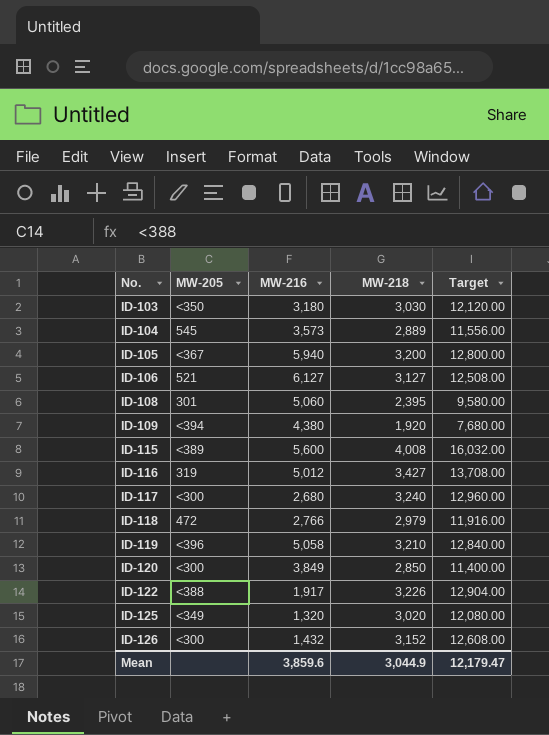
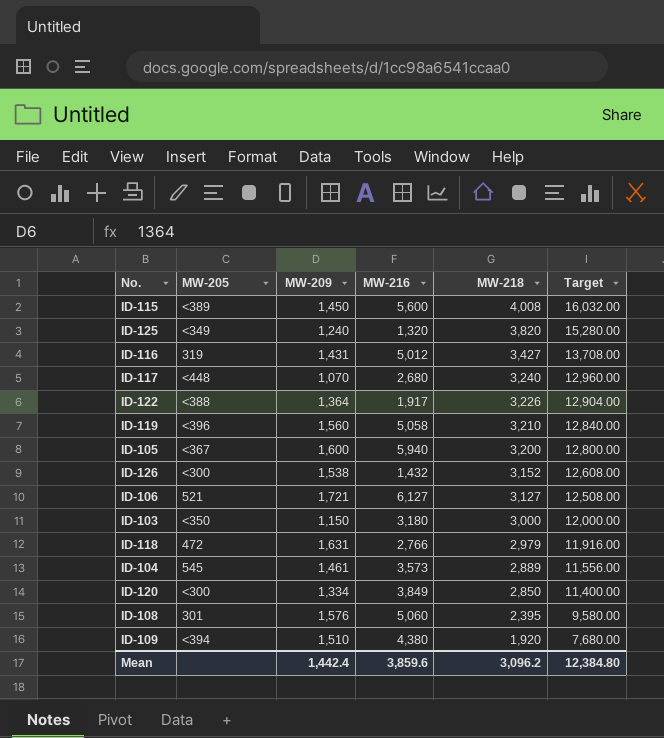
row order: No. ascending -> MW-218 descending
column MW-209 | position: none -> 3
ID-125 | MW-218: 3,020 -> 3,820
ID-125 | Target: 12,080.00 -> 15,280.00
ID-117 | MW-205: <300 -> <448
ID-103 | MW-218: 3,030 -> 3,000
ID-103 | Target: 12,120.00 -> 12,000.00
Mean | MW-218: 3,044.9 -> 3,096.2
Mean | Target: 12,179.47 -> 12,384.80

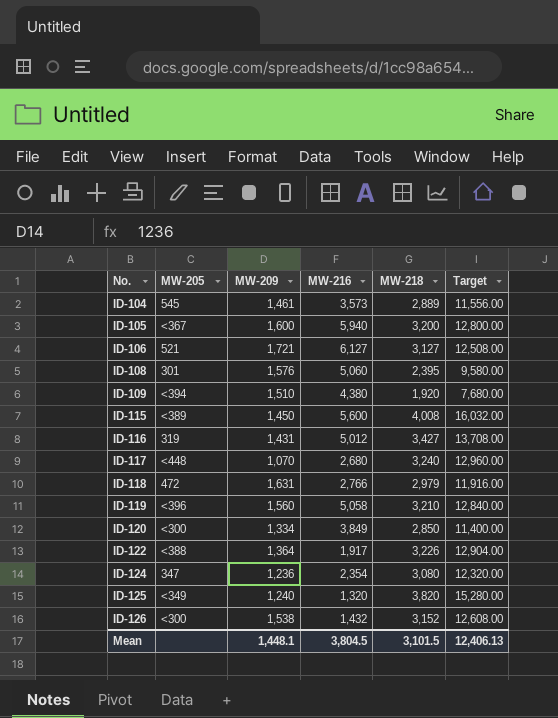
row order: MW-218 descending -> No. ascending
row ID-103: <350 | 1,150 | 3,180 | 3,000 | 12,000.00 -> none
row ID-124: none -> 347 | 1,236 | 2,354 | 3,080 | 12,320.00
Mean | MW-209: 1,442.4 -> 1,448.1
Mean | MW-216: 3,859.6 -> 3,804.5
Mean | MW-218: 3,096.2 -> 3,101.5
Mean | Target: 12,384.80 -> 12,406.13

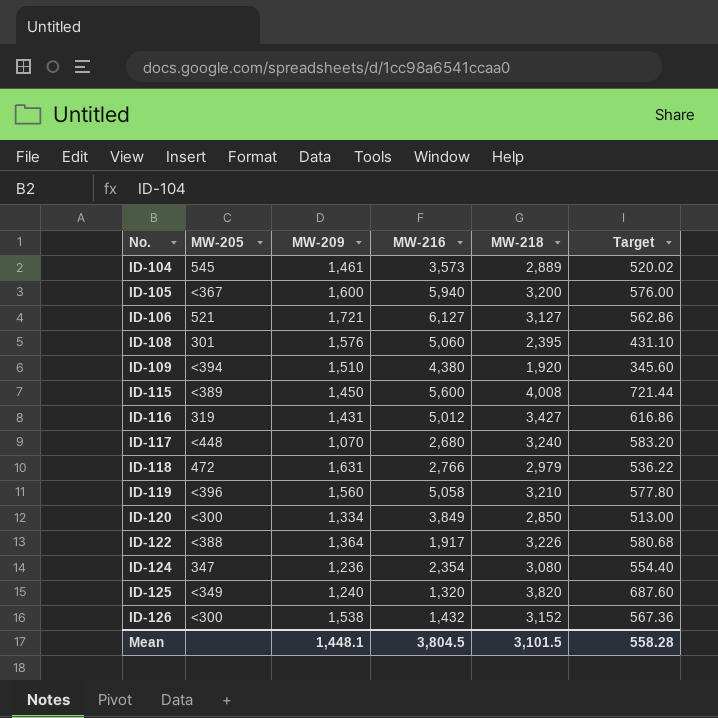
column Target | formula: [MW-218] * 4 -> [MW-218] * 0.18
Mean | Target: 12,406.13 -> 558.28

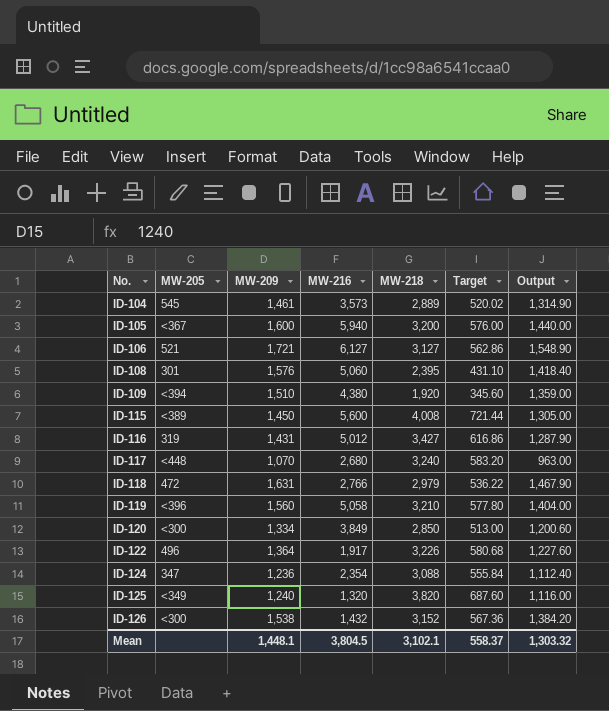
column Output | formula: none -> [MW-209] * 0.9
ID-122 | MW-205: <388 -> 496
ID-124 | MW-218: 3,080 -> 3,088
ID-124 | Target: 554.40 -> 555.84
Mean | MW-218: 3,101.5 -> 3,102.1
Mean | Target: 558.28 -> 558.37

